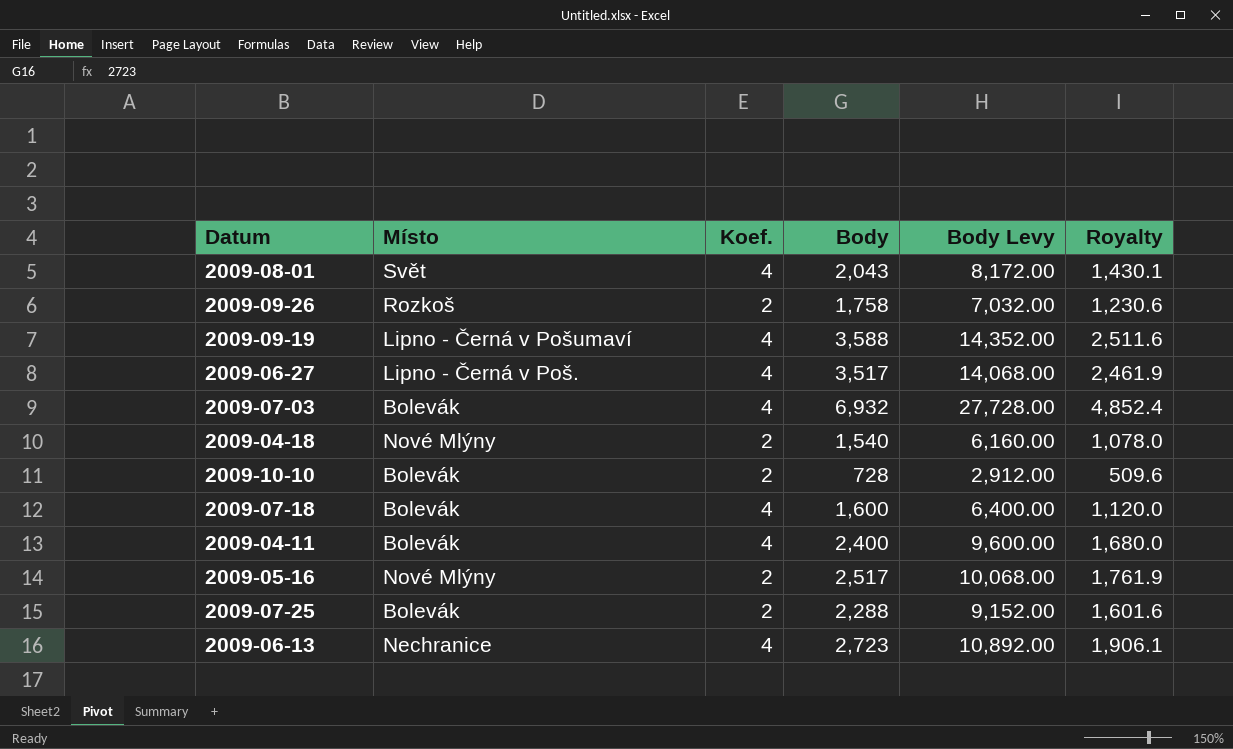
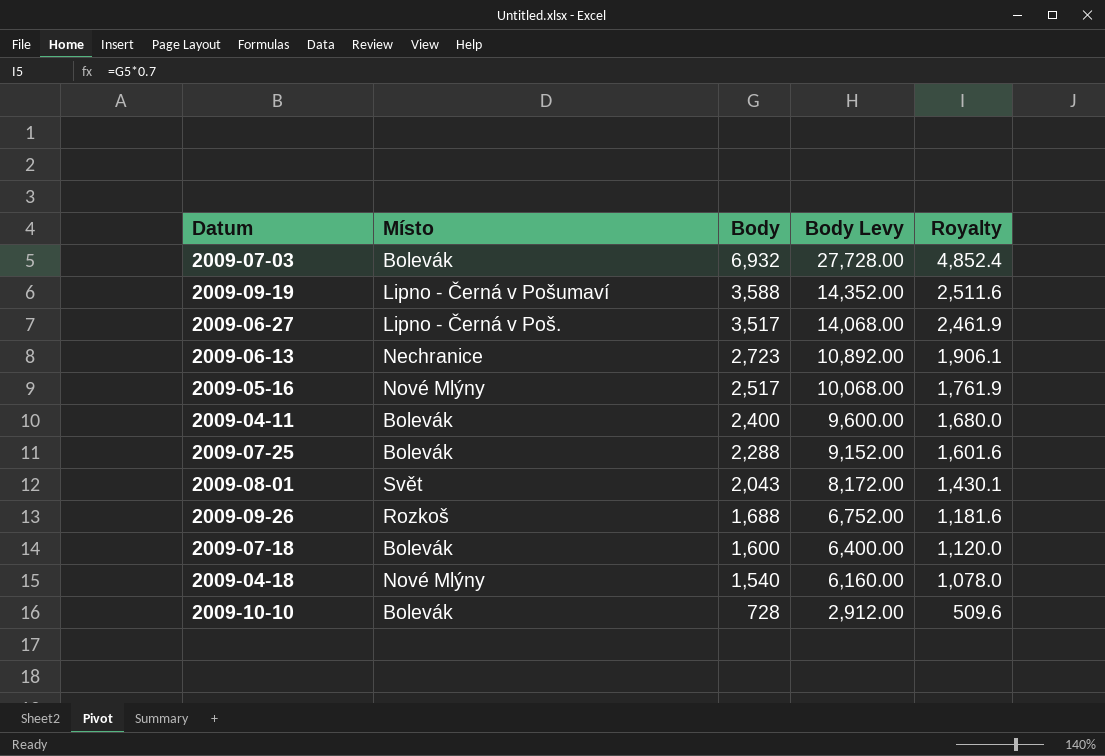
row order: none -> Body descending
column Koef. | position: 3 -> none
2009-09-26 | Body: 1,758 -> 1,688
2009-09-26 | Body Levy: 7,032.00 -> 6,752.00
2009-09-26 | Royalty: 1,230.6 -> 1,181.6

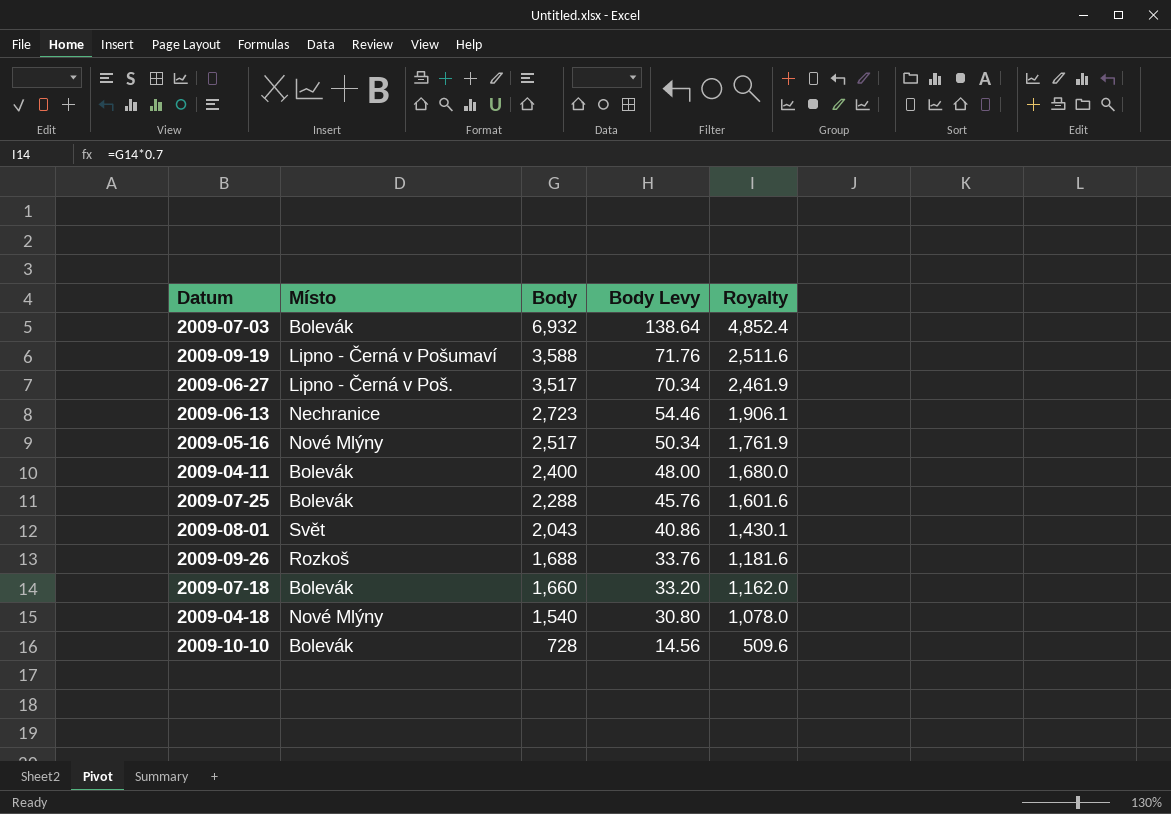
column Body Levy | formula: [Body] * 4 -> [Body] * 0.02
2009-07-18 | Body: 1,600 -> 1,660
2009-07-18 | Royalty: 1,120.0 -> 1,162.0

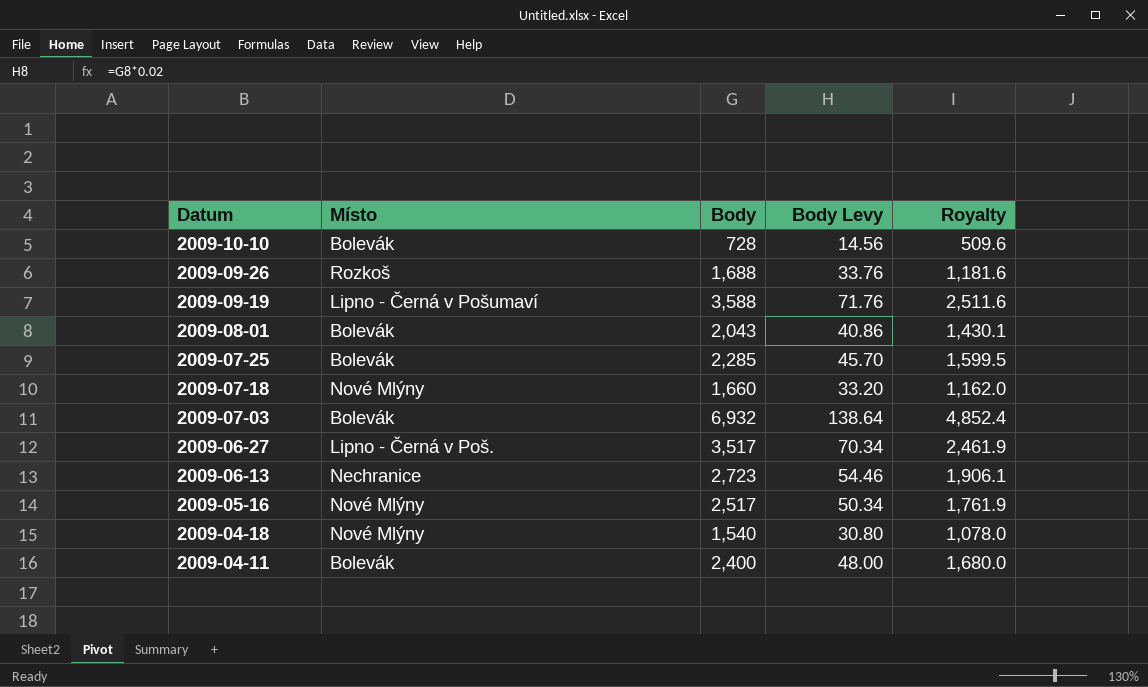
row order: Body descending -> Datum descending
2009-08-01 | Místo: Svět -> Bolevák
2009-07-25 | Body: 2,288 -> 2,285
2009-07-25 | Body Levy: 45.76 -> 45.70
2009-07-25 | Royalty: 1,601.6 -> 1,599.5
2009-07-18 | Místo: Bolevák -> Nové Mlýny

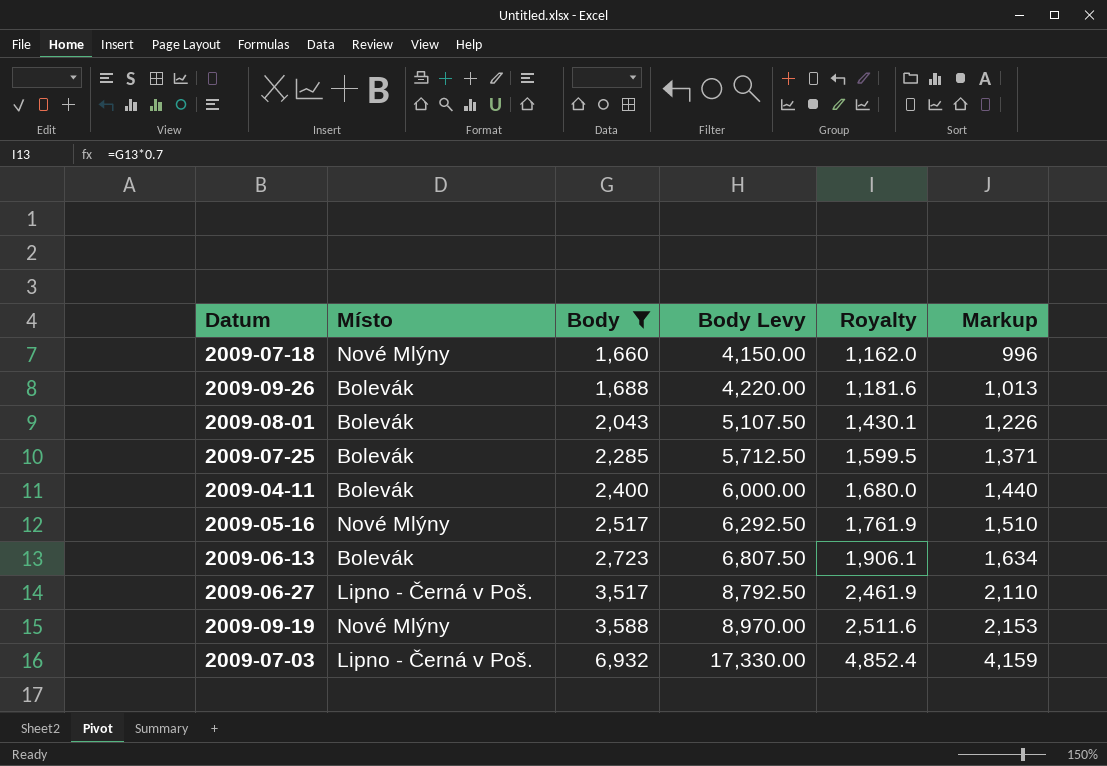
filter: none -> Body >= 1,660
row order: Datum descending -> Body ascending
column Body Levy | formula: [Body] * 0.02 -> [Body] * 2.5
column Markup | formula: none -> [Body] * 0.6
2009-09-26 | Místo: Rozkoš -> Bolevák
2009-06-13 | Místo: Nechranice -> Bolevák
2009-09-19 | Místo: Lipno - Černá v Pošumaví -> Nové Mlýny
2009-07-03 | Místo: Bolevák -> Lipno - Černá v Poš.

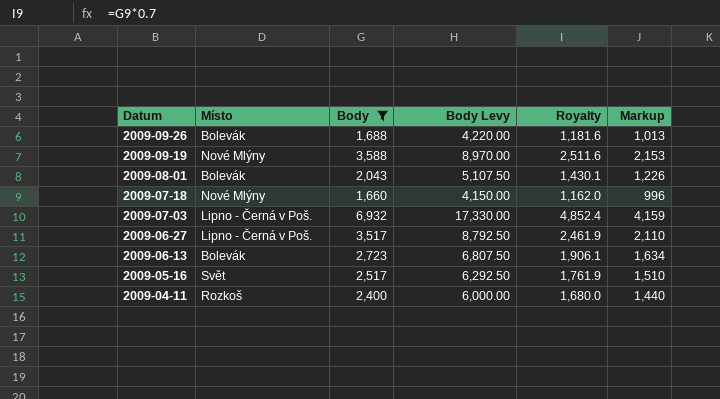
row order: Body ascending -> Datum descending
row 2009-07-25: Bolevák | 2,285 | 5,712.50 | 1,599.5 | 1,371 -> none
2009-05-16 | Místo: Nové Mlýny -> Svět
2009-04-11 | Místo: Bolevák -> Rozkoš

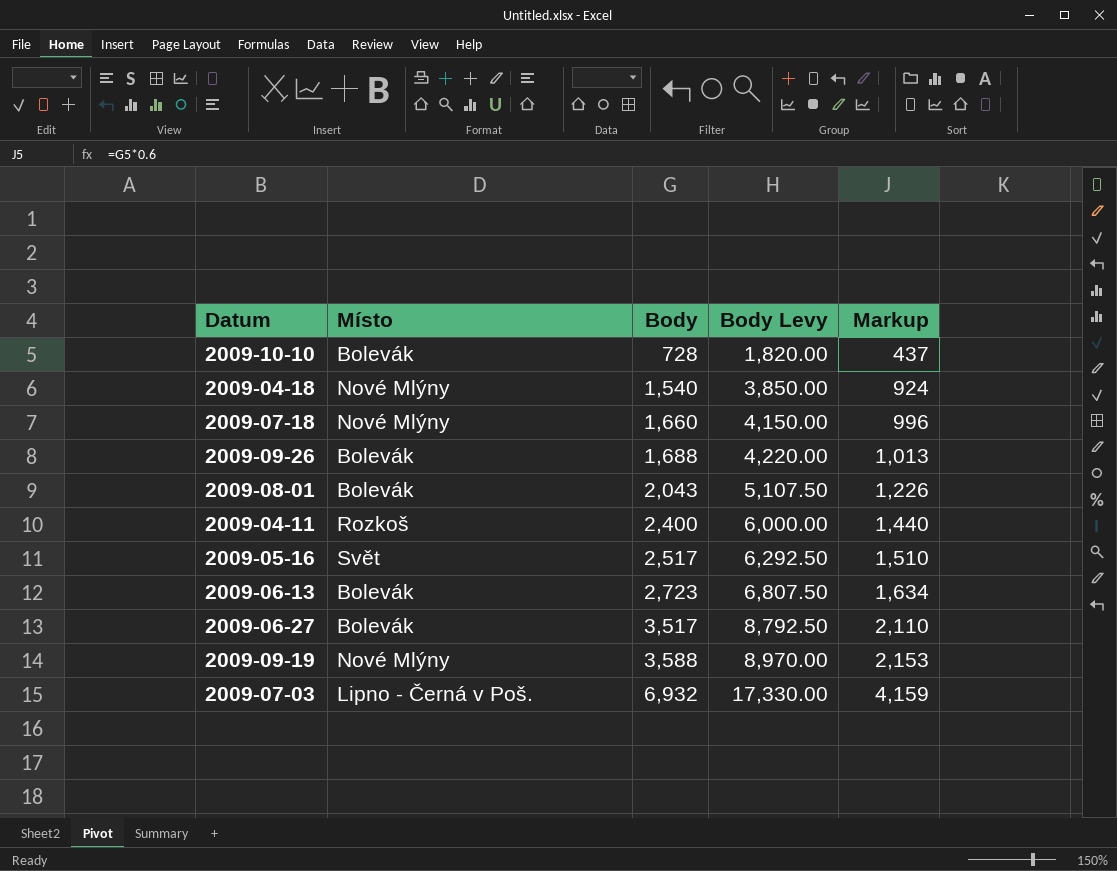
filter: Body >= 1,660 -> none
row order: Datum descending -> Body ascending
column Royalty | formula: [Body] * 0.7 -> none
2009-06-27 | Místo: Lipno - Černá v Poš. -> Bolevák

